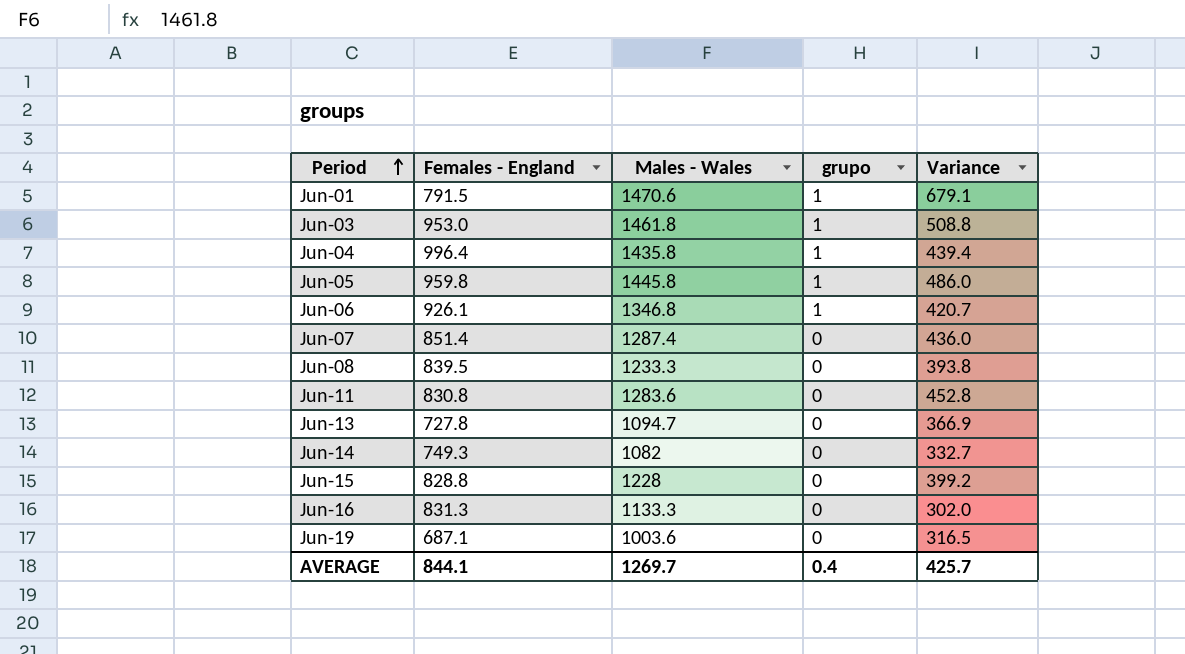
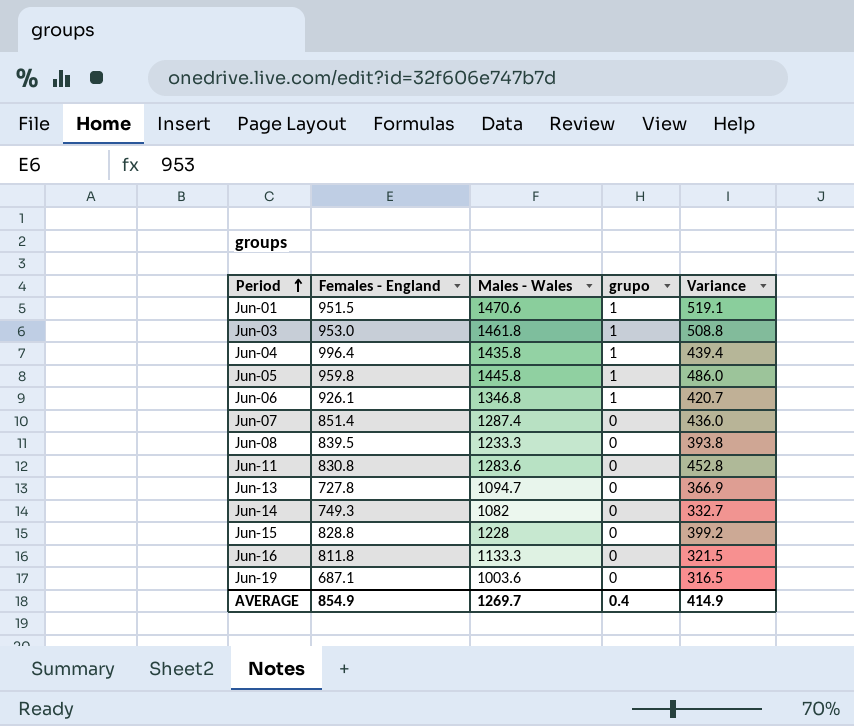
Jun-01 | Females - England: 791.5 -> 951.5
Jun-01 | Variance: 679.1 -> 519.1
Jun-16 | Females - England: 831.3 -> 811.8
Jun-16 | Variance: 302.0 -> 321.5
AVERAGE | Females - England: 844.1 -> 854.9
AVERAGE | Variance: 425.7 -> 414.9

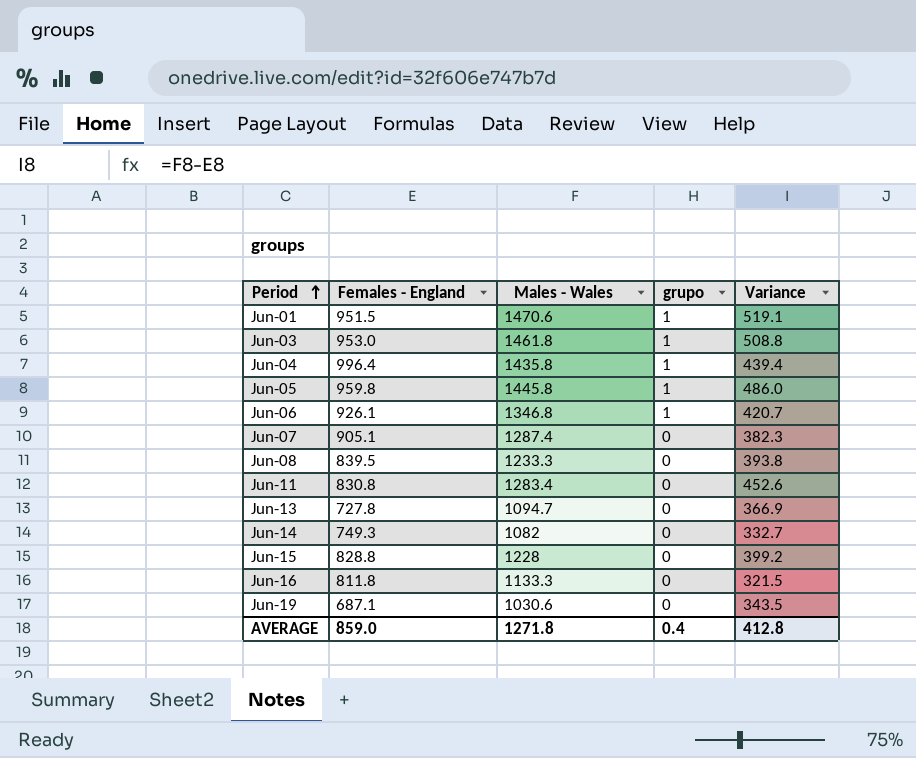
Jun-07 | Females - England: 851.4 -> 905.1
Jun-07 | Variance: 436.0 -> 382.3
Jun-11 | Males - Wales: 1283.6 -> 1283.4
Jun-11 | Variance: 452.8 -> 452.6
Jun-19 | Males - Wales: 1003.6 -> 1030.6
Jun-19 | Variance: 316.5 -> 343.5
AVERAGE | Females - England: 854.9 -> 859.0
AVERAGE | Males - Wales: 1269.7 -> 1271.8
AVERAGE | Variance: 414.9 -> 412.8

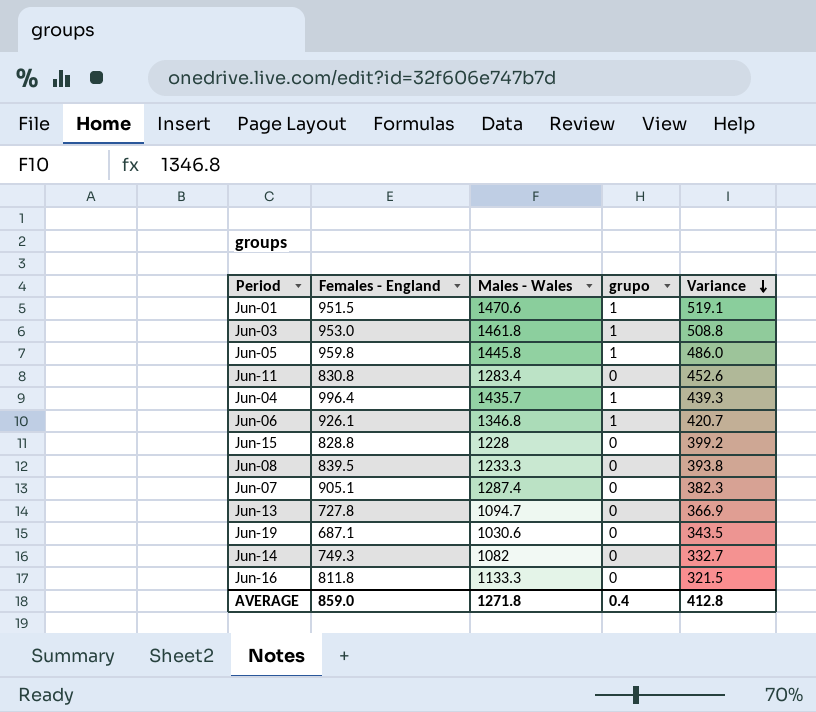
row order: Period ascending -> Variance descending
Jun-04 | Males - Wales: 1435.8 -> 1435.7
Jun-04 | Variance: 439.4 -> 439.3

